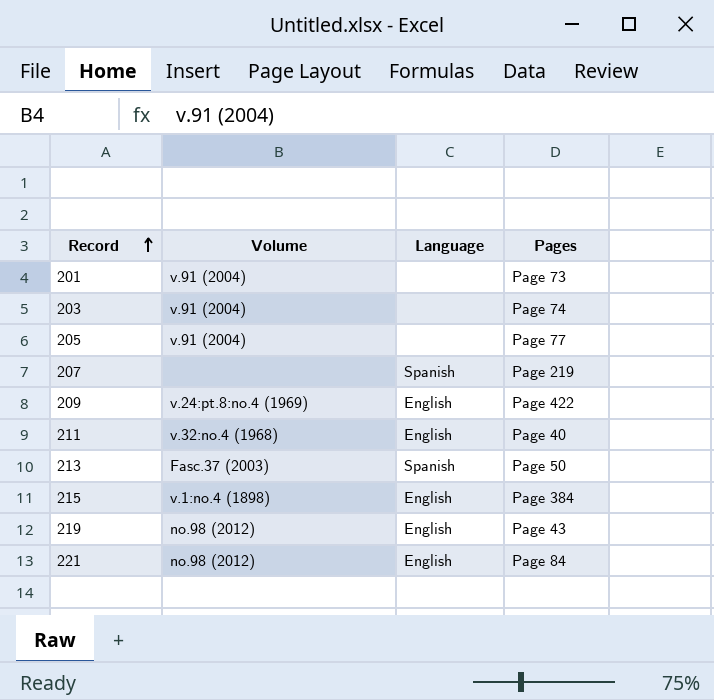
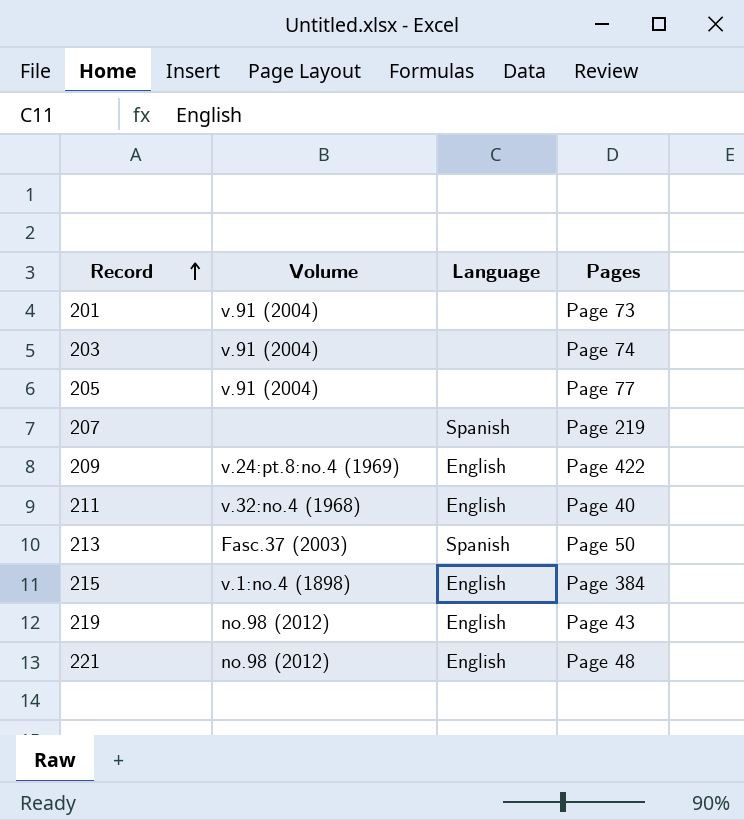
221 | Pages: Page 84 -> Page 48

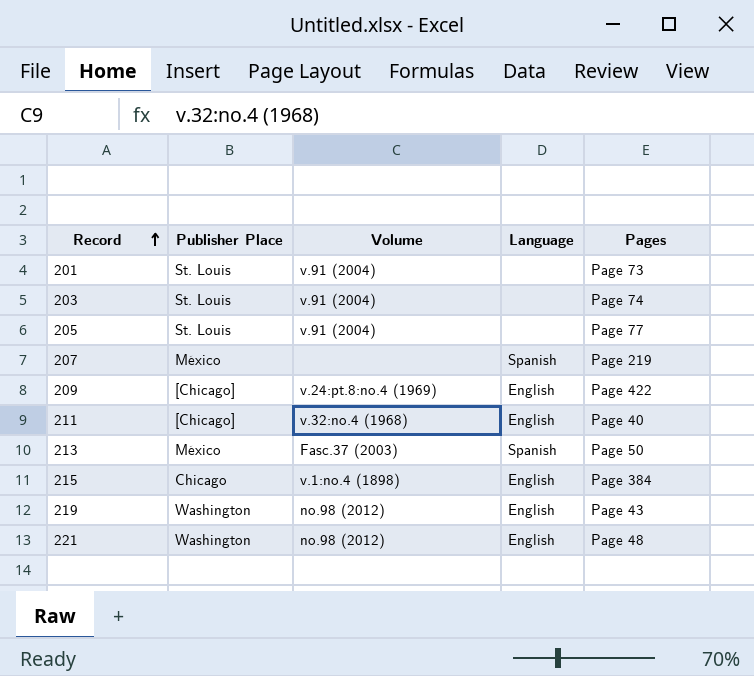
column Publisher Place | position: none -> 2

